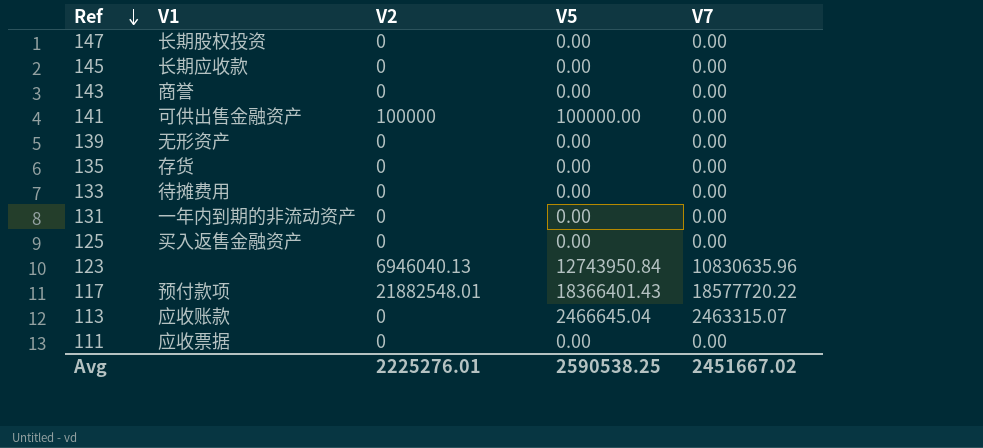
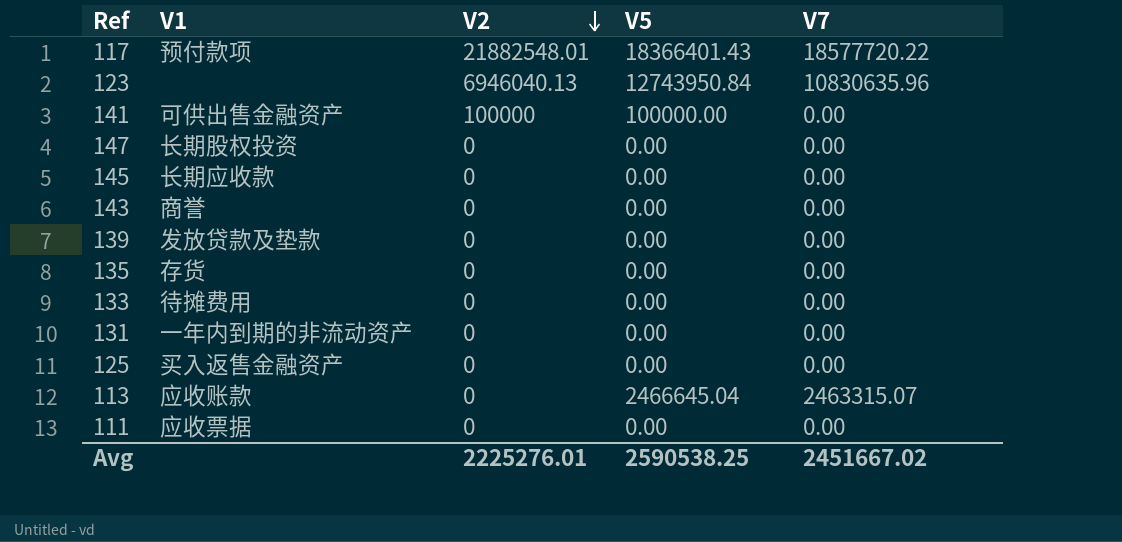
row order: Ref descending -> V2 descending
139 | V1: 无形资产 -> 发放贷款及垫款

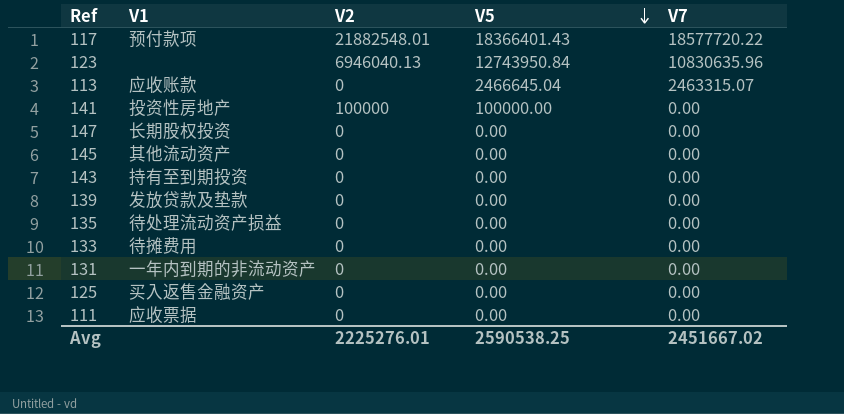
row order: V2 descending -> V5 descending
141 | V1: 可供出售金融资产 -> 投资性房地产
145 | V1: 长期应收款 -> 其他流动资产
143 | V1: 商誉 -> 持有至到期投资
135 | V1: 存货 -> 待处理流动资产损益

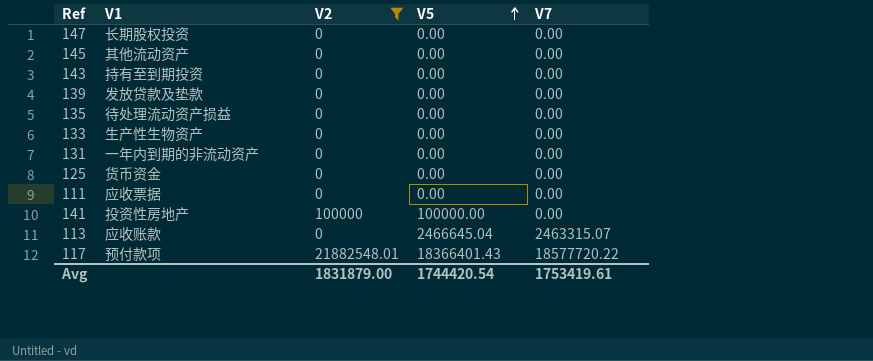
filter: none -> V2 != 6946040.13
row order: V5 descending -> V5 ascending
133 | V1: 待摊费用 -> 生产性生物资产
125 | V1: 买入返售金融资产 -> 货币资金
Avg | V2: 2225276.01 -> 1831879.00
Avg | V5: 2590538.25 -> 1744420.54
Avg | V7: 2451667.02 -> 1753419.61

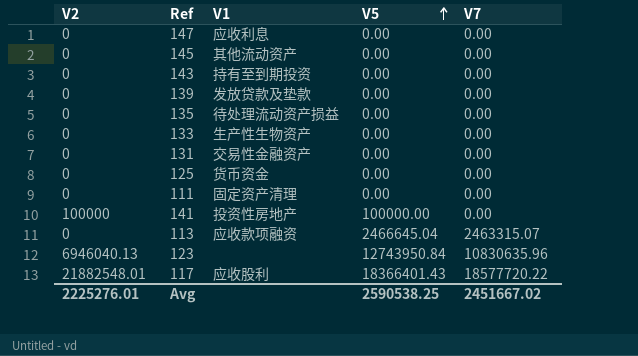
filter: V2 != 6946040.13 -> none
column V2 | position: 3 -> 1
147 | V1: 长期股权投资 -> 应收利息
131 | V1: 一年内到期的非流动资产 -> 交易性金融资产
111 | V1: 应收票据 -> 固定资产清理
113 | V1: 应收账款 -> 应收款项融资
117 | V1: 预付款项 -> 应收股利
Avg | V2: 1831879.00 -> 2225276.01
Avg | V5: 1744420.54 -> 2590538.25
Avg | V7: 1753419.61 -> 2451667.02

